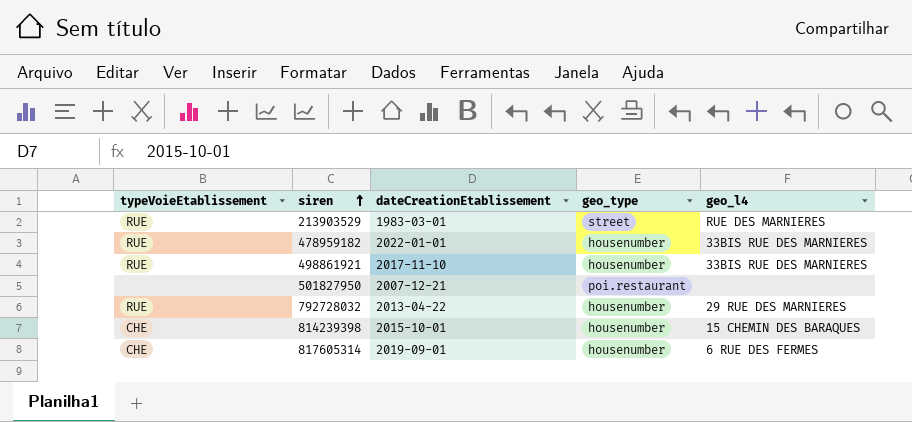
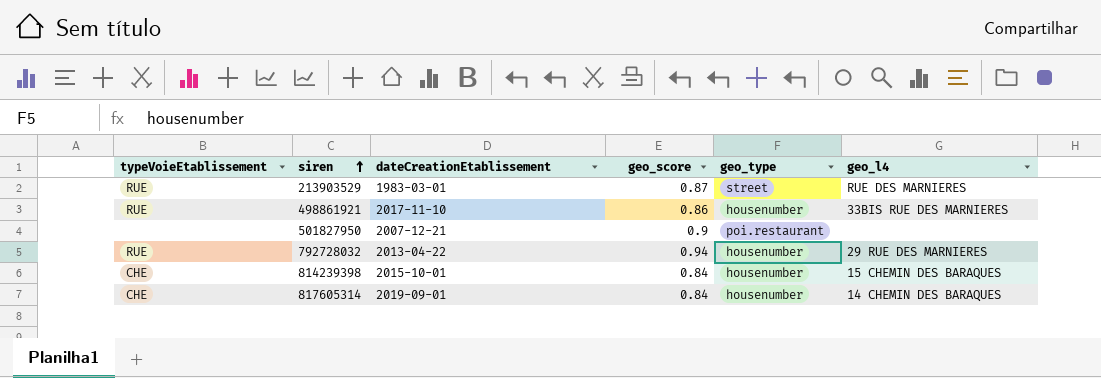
column geo_score | position: none -> 4
row 478959182: RUE | 2022-01-01 | housenumber | 33BIS RUE DES MARNIERES -> none
817605314 | geo_l4: 6 RUE DES FERMES -> 14 CHEMIN DES BARAQUES

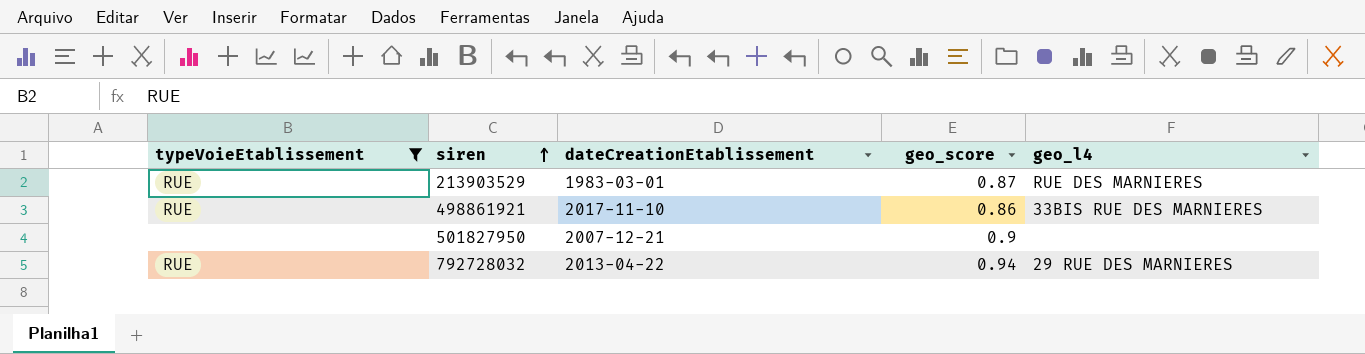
filter: none -> typeVoieEtablissement != CHE
column geo_type | position: 5 -> none

